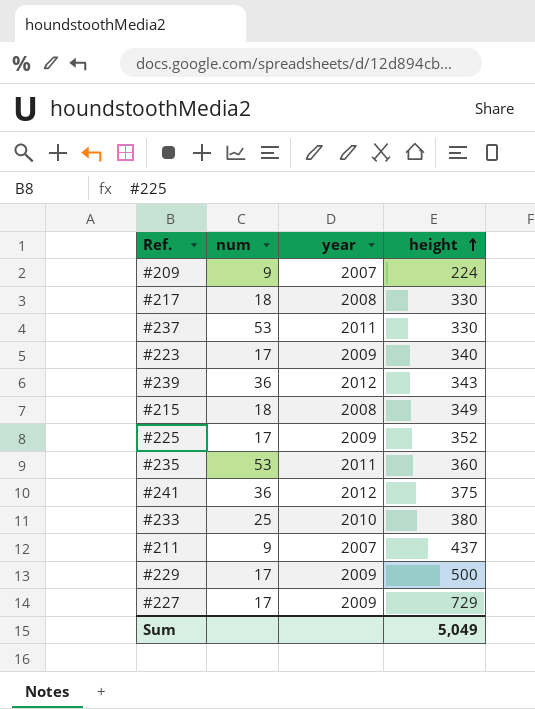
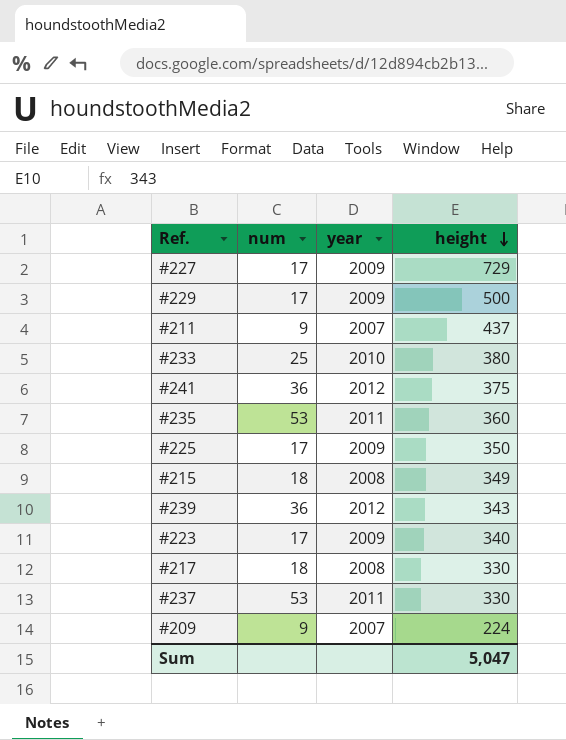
row order: height ascending -> height descending
#225 | height: 352 -> 350
Sum | height: 5,049 -> 5,047

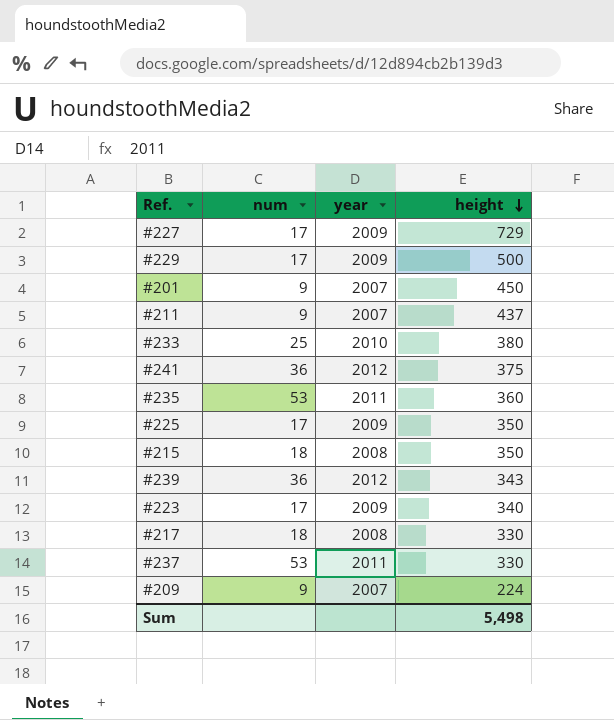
row #201: none -> 9 | 2007 | 450
#215 | height: 349 -> 350
Sum | height: 5,047 -> 5,498

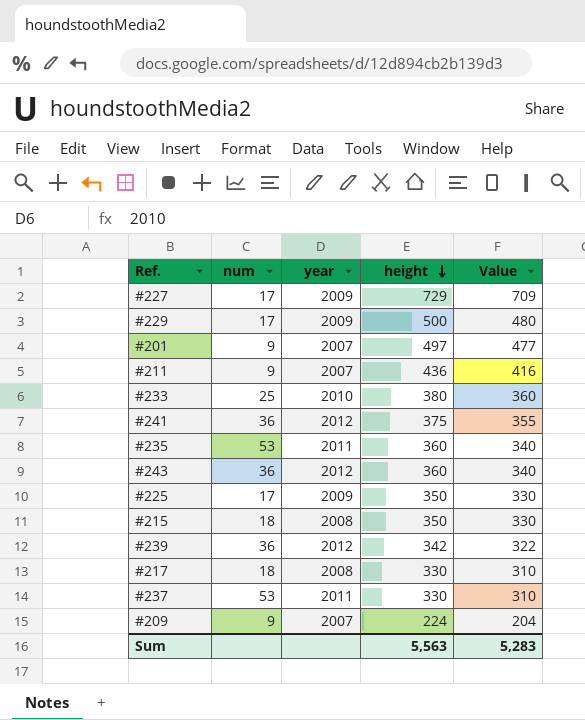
column Value | formula: none -> [height] - 20
row #223: 17 | 2009 | 340 -> none
#201 | height: 450 -> 497
#211 | height: 437 -> 436
row #243: none -> 36 | 2012 | 360 | 340
#239 | height: 343 -> 342
Sum | height: 5,498 -> 5,563

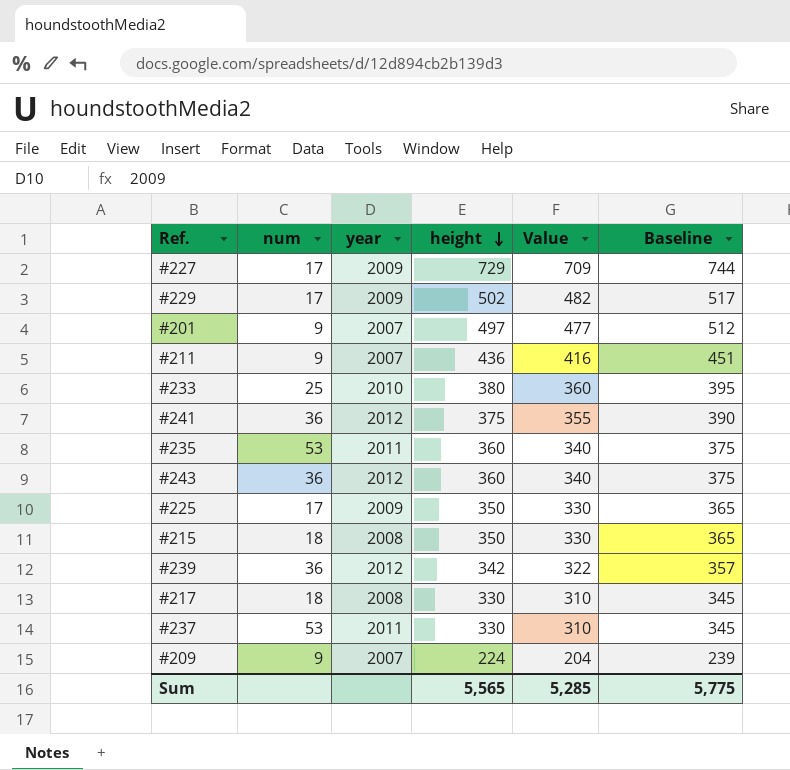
column Baseline | formula: none -> [height] + 15
#229 | height: 500 -> 502
#229 | Value: 480 -> 482
Sum | height: 5,563 -> 5,565
Sum | Value: 5,283 -> 5,285

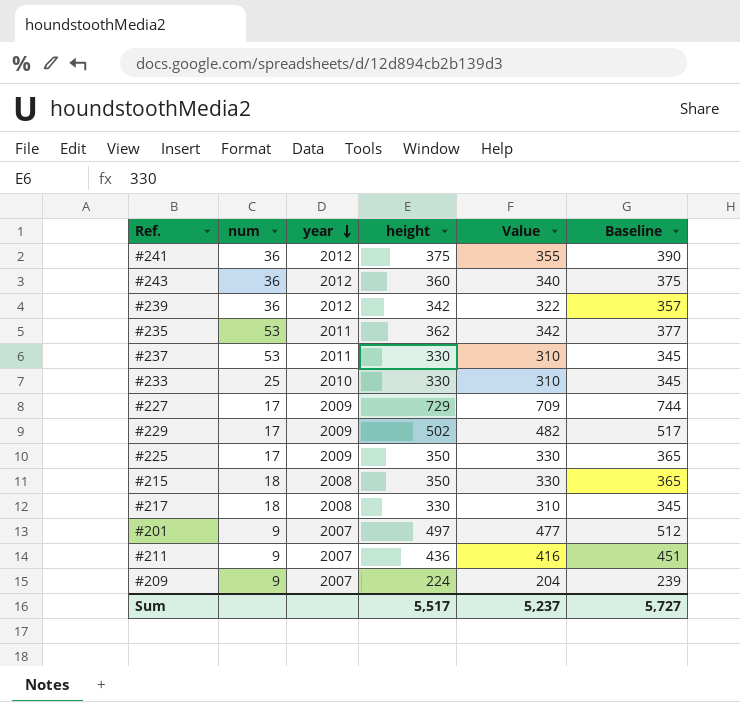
row order: height descending -> year descending
#235 | height: 360 -> 362
#235 | Value: 340 -> 342
#235 | Baseline: 375 -> 377
#233 | height: 380 -> 330
#233 | Value: 360 -> 310
#233 | Baseline: 395 -> 345
Sum | height: 5,565 -> 5,517
Sum | Value: 5,285 -> 5,237
Sum | Baseline: 5,775 -> 5,727

